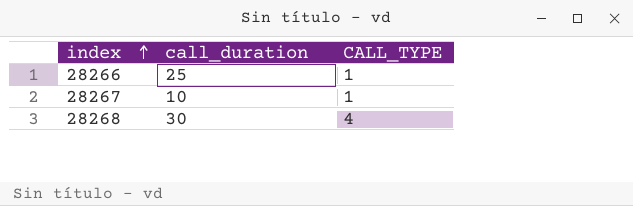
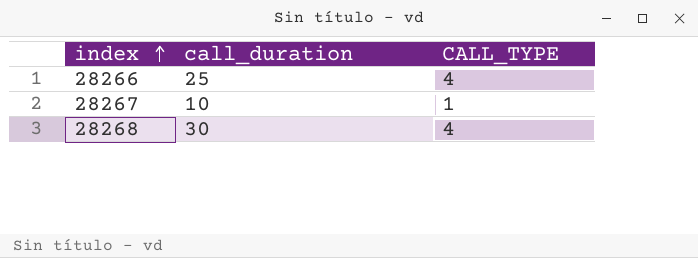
28266 | CALL_TYPE: 1 -> 4

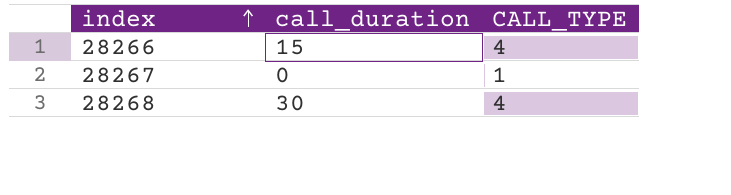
28266 | call_duration: 25 -> 15
28267 | call_duration: 10 -> 0

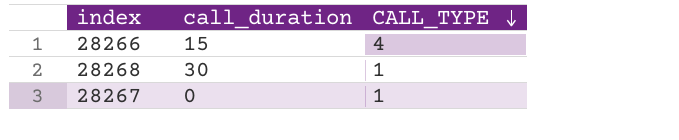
row order: index ascending -> CALL_TYPE descending
28268 | CALL_TYPE: 4 -> 1

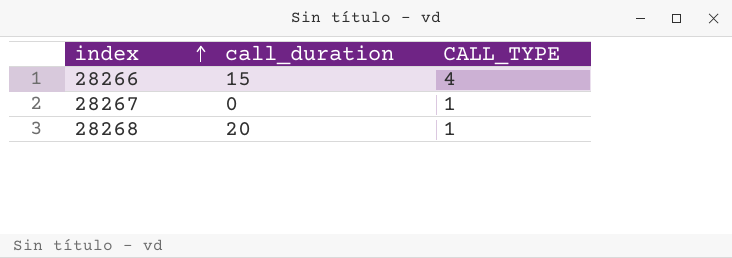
row order: CALL_TYPE descending -> index ascending
28268 | call_duration: 30 -> 20

